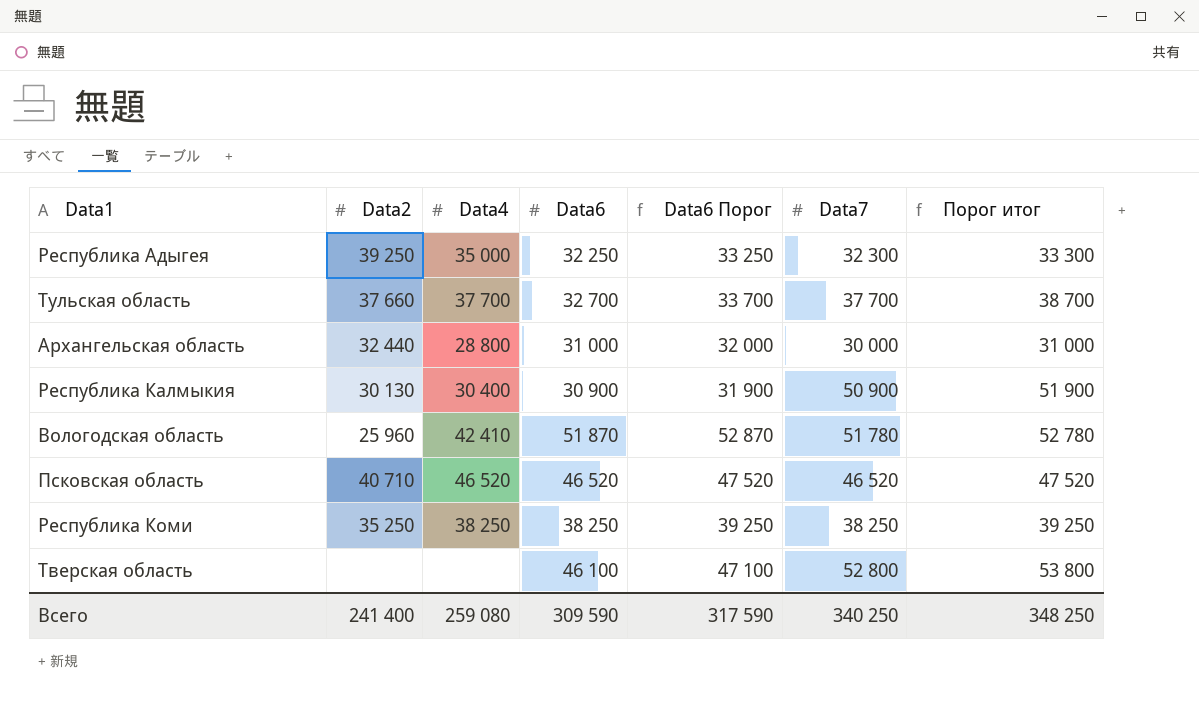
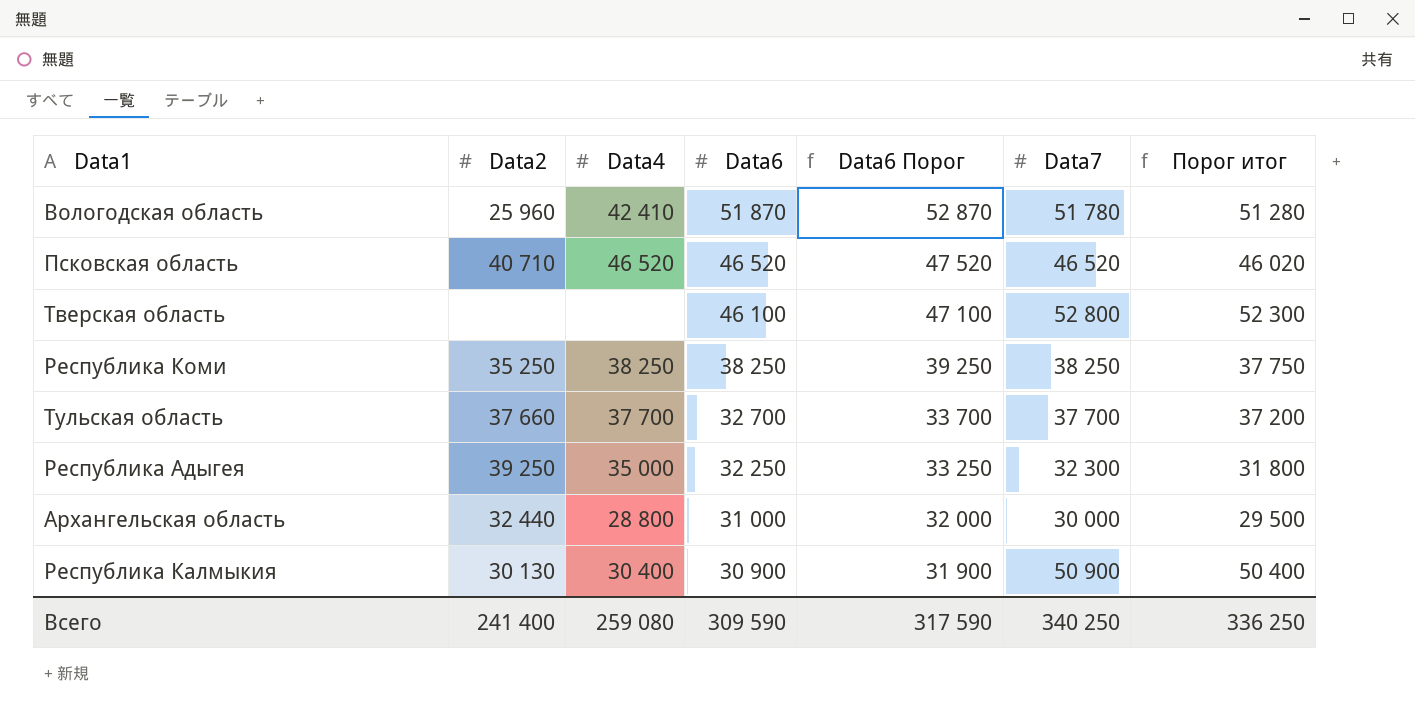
row order: none -> Data6 descending
column Порог итог | formula: [Data7] + 1000 -> [Data7] - 500
Всего | Порог итог: 348 250 -> 336 250

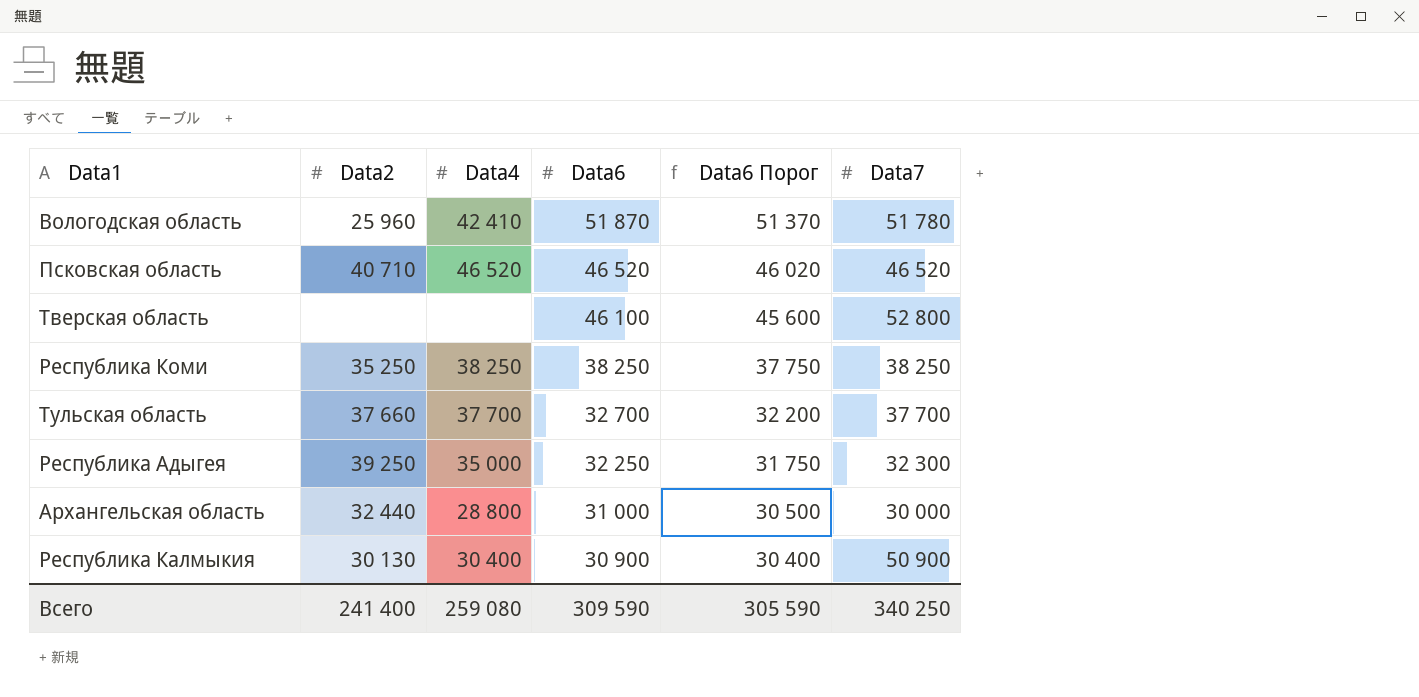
column Порог итог | formula: [Data7] - 500 -> none
column Data6 Порог | formula: [Data6] + 1000 -> [Data6] - 500
Всего | Data6 Порог: 317 590 -> 305 590

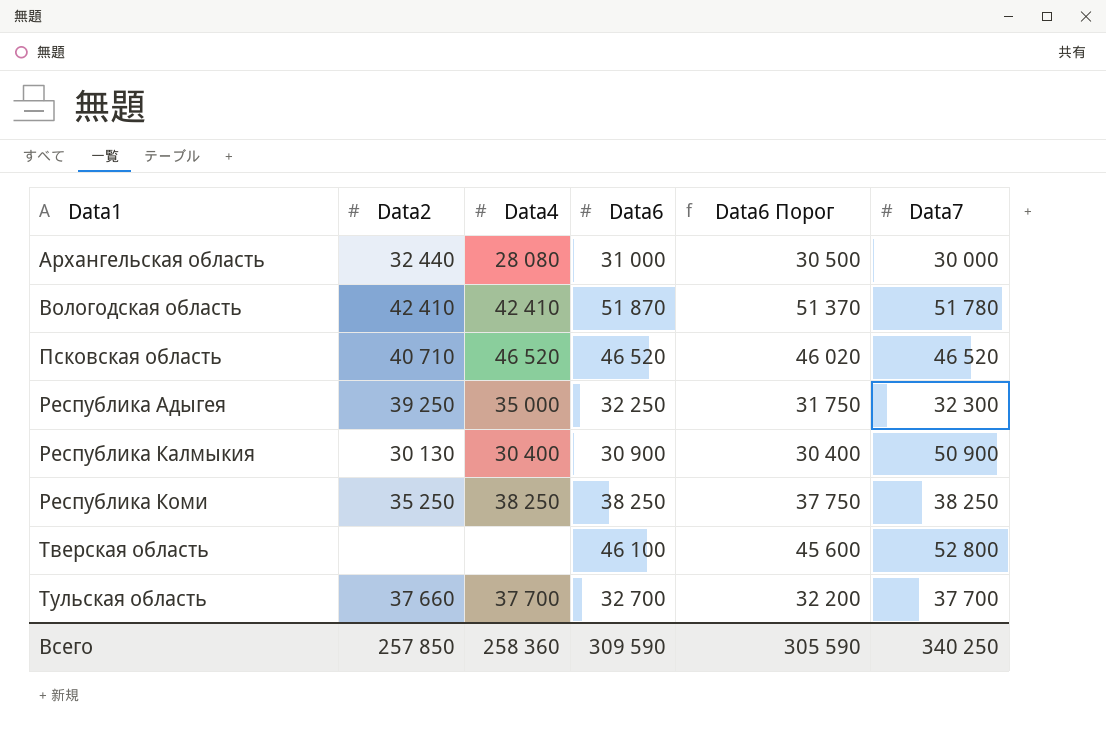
row order: Data6 descending -> Data1 ascending
Архангельская область | Data4: 28 800 -> 28 080
Вологодская область | Data2: 25 960 -> 42 410
Всего | Data2: 241 400 -> 257 850
Всего | Data4: 259 080 -> 258 360

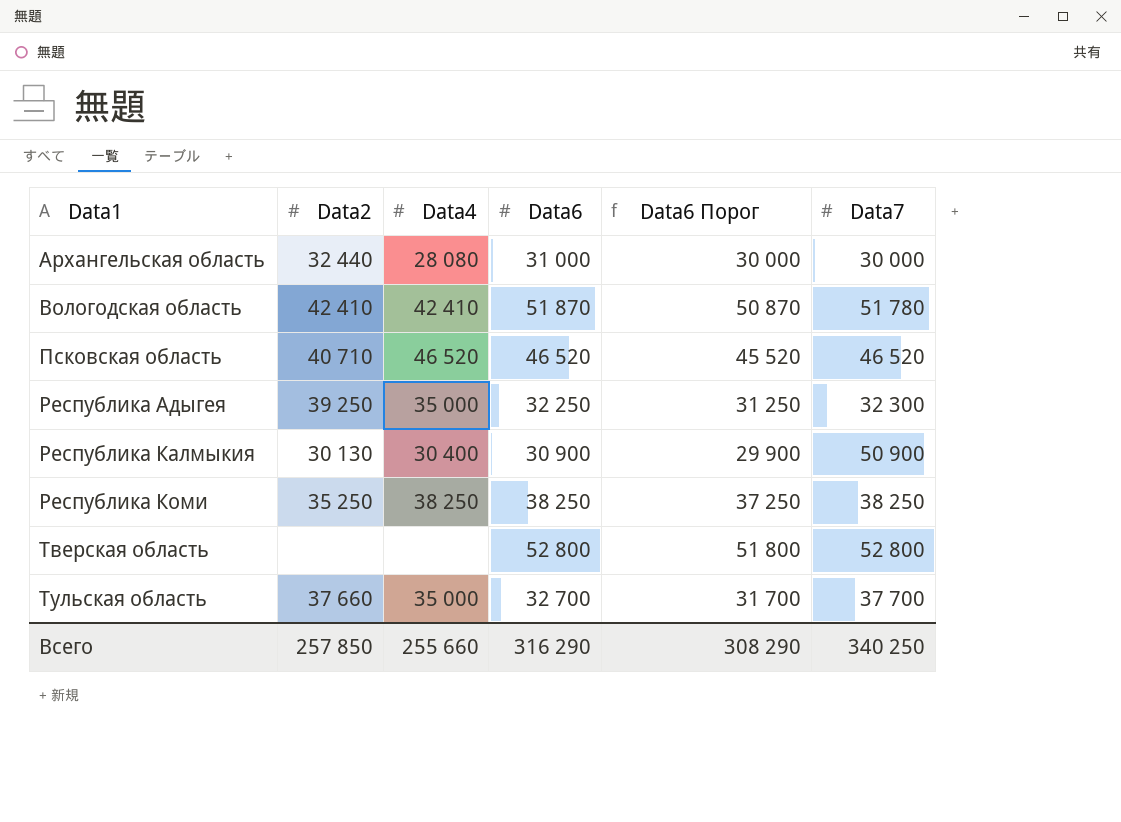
column Data6 Порог | formula: [Data6] - 500 -> [Data6] - 1000
Тверская область | Data6: 46 100 -> 52 800
Тульская область | Data4: 37 700 -> 35 000
Всего | Data4: 258 360 -> 255 660
Всего | Data6: 309 590 -> 316 290
Всего | Data6 Порог: 305 590 -> 308 290

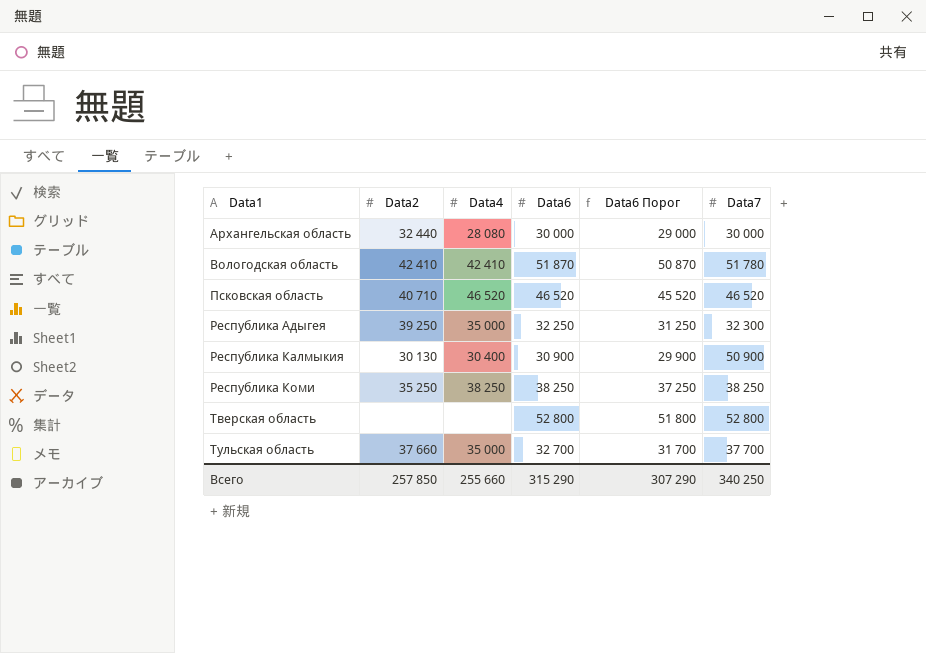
Архангельская область | Data6: 31 000 -> 30 000
Архангельская область | Data6 Порог: 30 000 -> 29 000
Всего | Data6: 316 290 -> 315 290
Всего | Data6 Порог: 308 290 -> 307 290

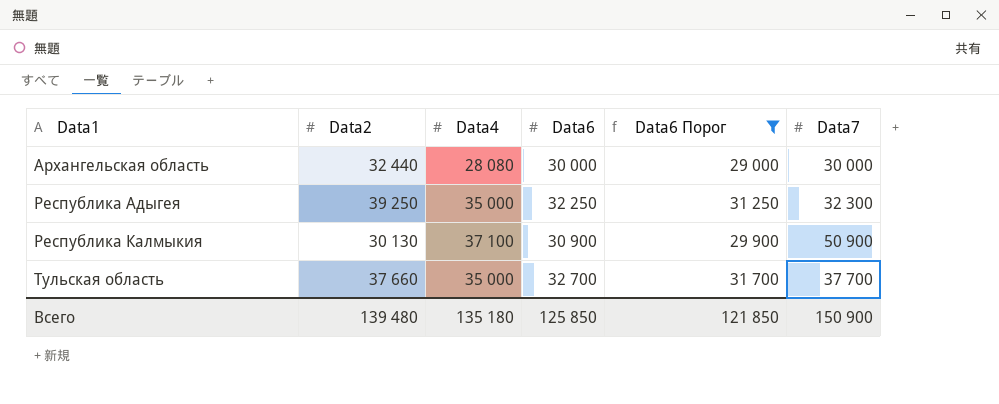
filter: none -> Data6 Порог <= 31 700
Республика Калмыкия | Data4: 30 400 -> 37 100
Всего | Data2: 257 850 -> 139 480
Всего | Data4: 255 660 -> 135 180
Всего | Data6: 315 290 -> 125 850
Всего | Data6 Порог: 307 290 -> 121 850
Всего | Data7: 340 250 -> 150 900

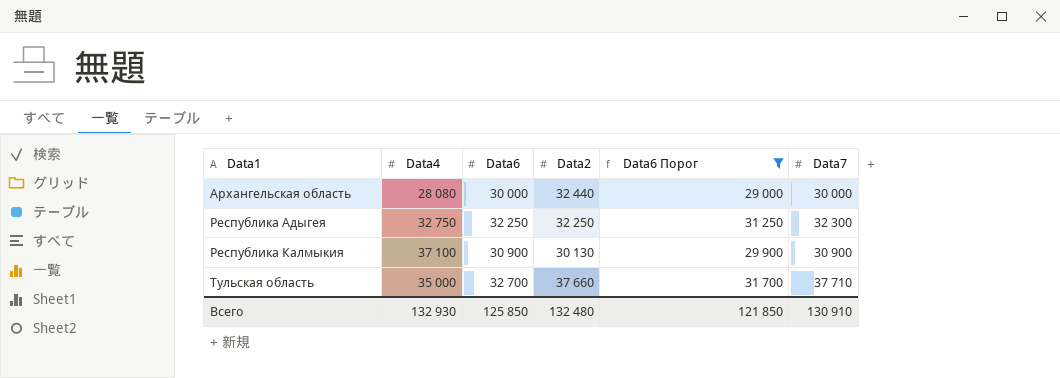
column Data2 | position: 2 -> 4
Республика Адыгея | Data4: 35 000 -> 32 750
Республика Адыгея | Data2: 39 250 -> 32 250
Республика Калмыкия | Data7: 50 900 -> 30 900
Тульская область | Data7: 37 700 -> 37 710
Всего | Data4: 135 180 -> 132 930
Всего | Data2: 139 480 -> 132 480
Всего | Data7: 150 900 -> 130 910

